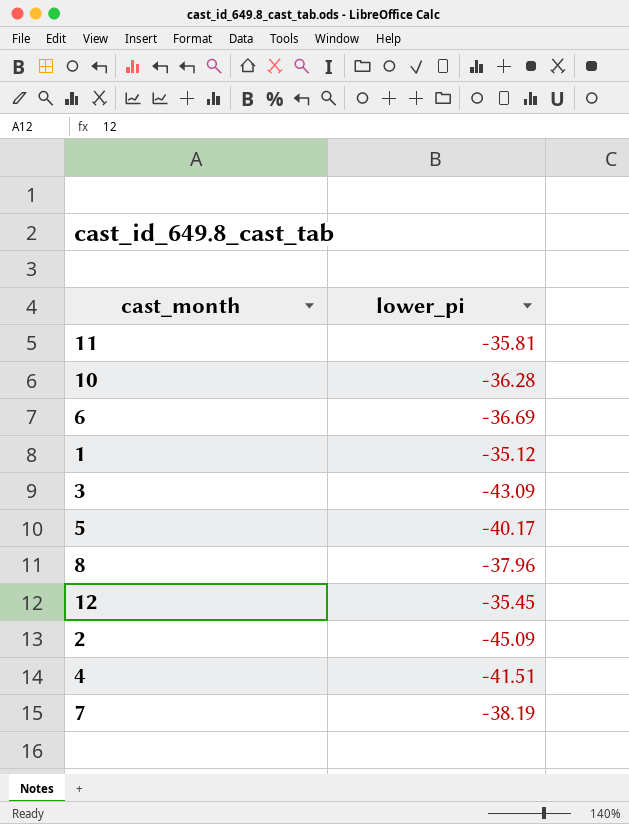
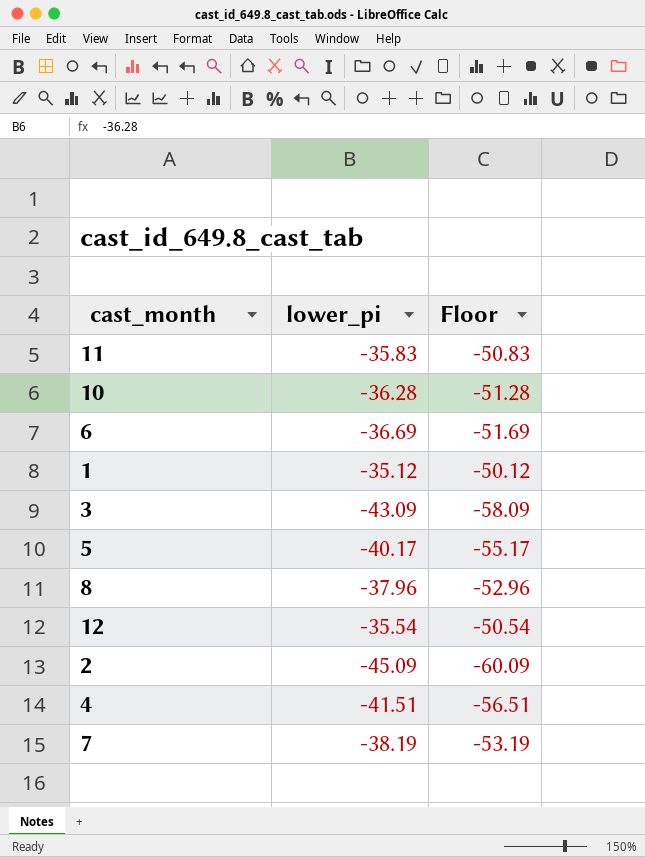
column Floor | formula: none -> [lower_pi] - 15
11 | lower_pi: -35.81 -> -35.83
12 | lower_pi: -35.45 -> -35.54

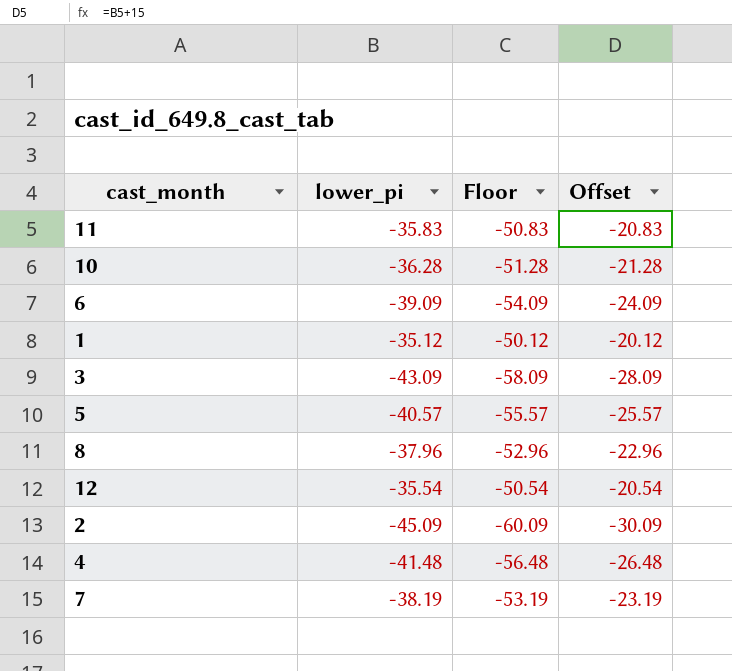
column Offset | formula: none -> [lower_pi] + 15
6 | lower_pi: -36.69 -> -39.09
6 | Floor: -51.69 -> -54.09
5 | lower_pi: -40.17 -> -40.57
5 | Floor: -55.17 -> -55.57
4 | lower_pi: -41.51 -> -41.48
4 | Floor: -56.51 -> -56.48

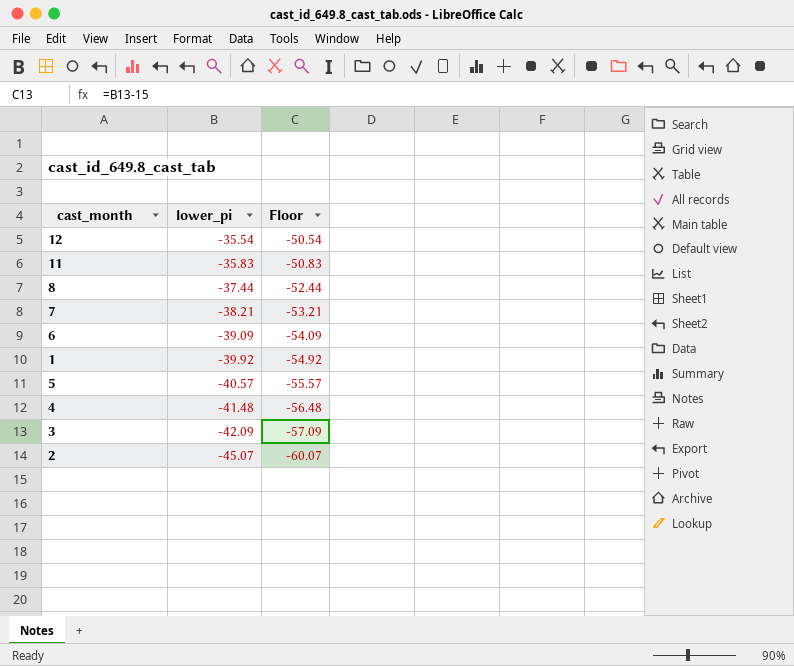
row order: none -> lower_pi descending
column Offset | formula: [lower_pi] + 15 -> none
row 10: -36.28 | -51.28 | -21.28 -> none
8 | lower_pi: -37.96 -> -37.44
8 | Floor: -52.96 -> -52.44
7 | lower_pi: -38.19 -> -38.21
7 | Floor: -53.19 -> -53.21
1 | lower_pi: -35.12 -> -39.92
1 | Floor: -50.12 -> -54.92
3 | lower_pi: -43.09 -> -42.09
3 | Floor: -58.09 -> -57.09
2 | lower_pi: -45.09 -> -45.07
2 | Floor: -60.09 -> -60.07

